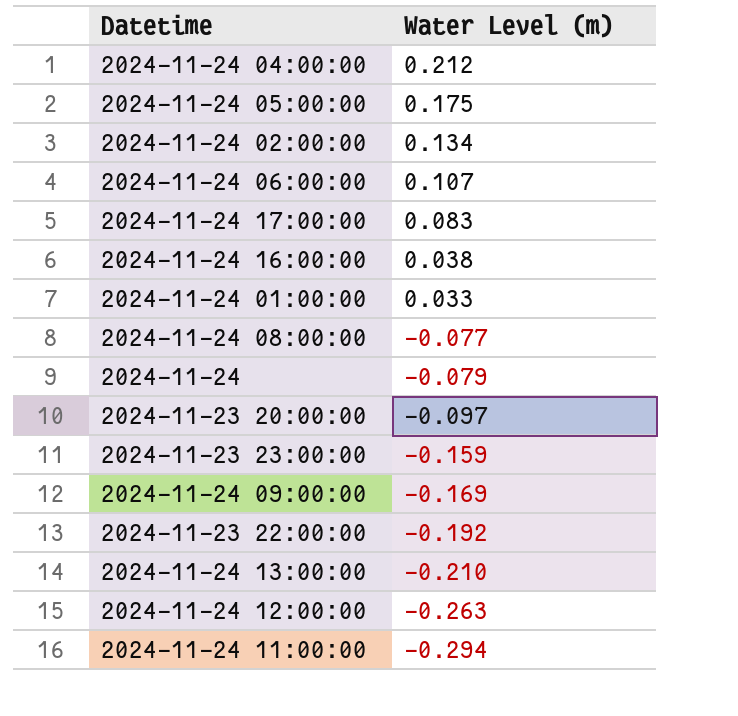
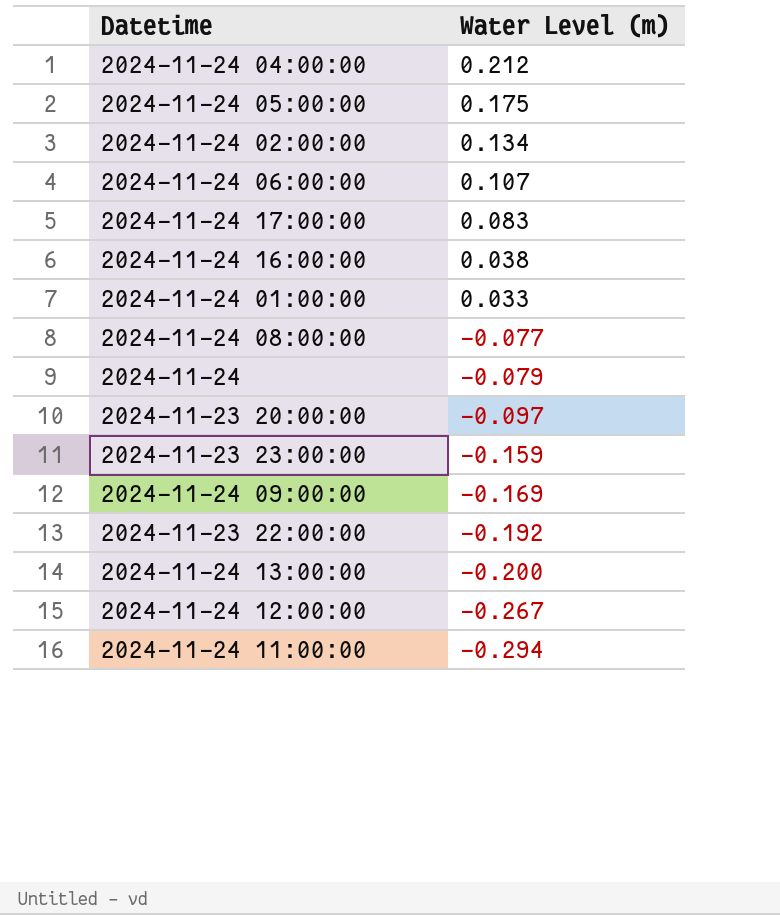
2024-11-24 13:00:00 | Water Level (m): -0.210 -> -0.200
2024-11-24 12:00:00 | Water Level (m): -0.263 -> -0.267

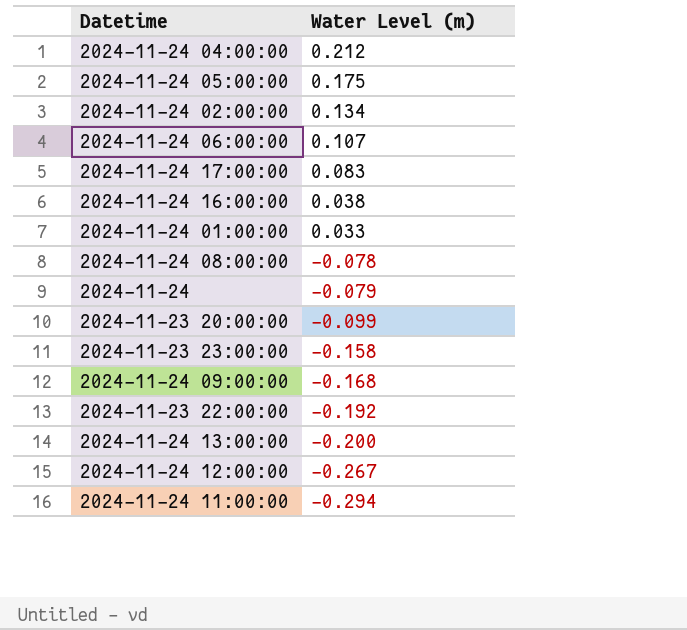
2024-11-24 08:00:00 | Water Level (m): -0.077 -> -0.078
2024-11-23 20:00:00 | Water Level (m): -0.097 -> -0.099
2024-11-23 23:00:00 | Water Level (m): -0.159 -> -0.158
2024-11-24 09:00:00 | Water Level (m): -0.169 -> -0.168

